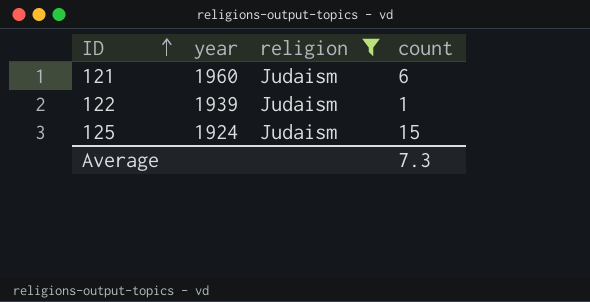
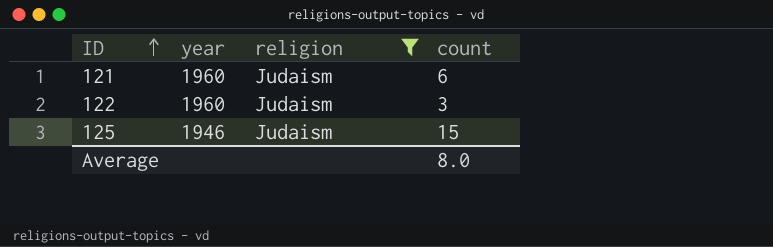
122 | year: 1939 -> 1960
122 | count: 1 -> 3
125 | year: 1924 -> 1946
Average | count: 7.3 -> 8.0

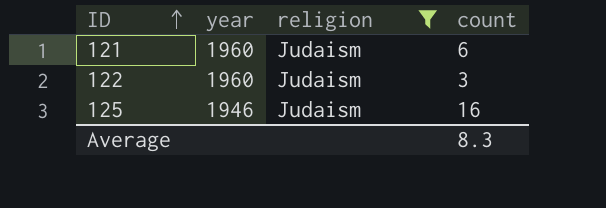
125 | count: 15 -> 16
Average | count: 8.0 -> 8.3

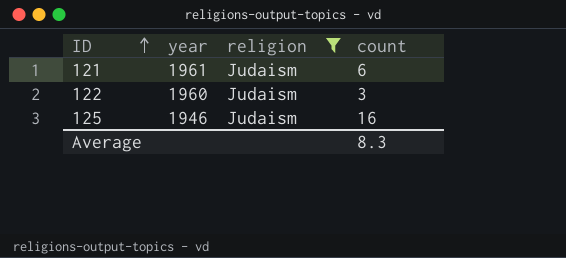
121 | year: 1960 -> 1961

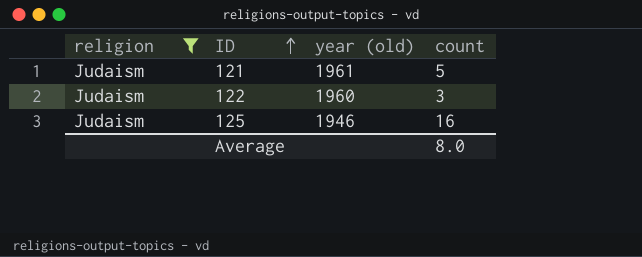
column religion | position: 3 -> 1
column name: year -> year (old)
121 | count: 6 -> 5
Average | count: 8.3 -> 8.0

